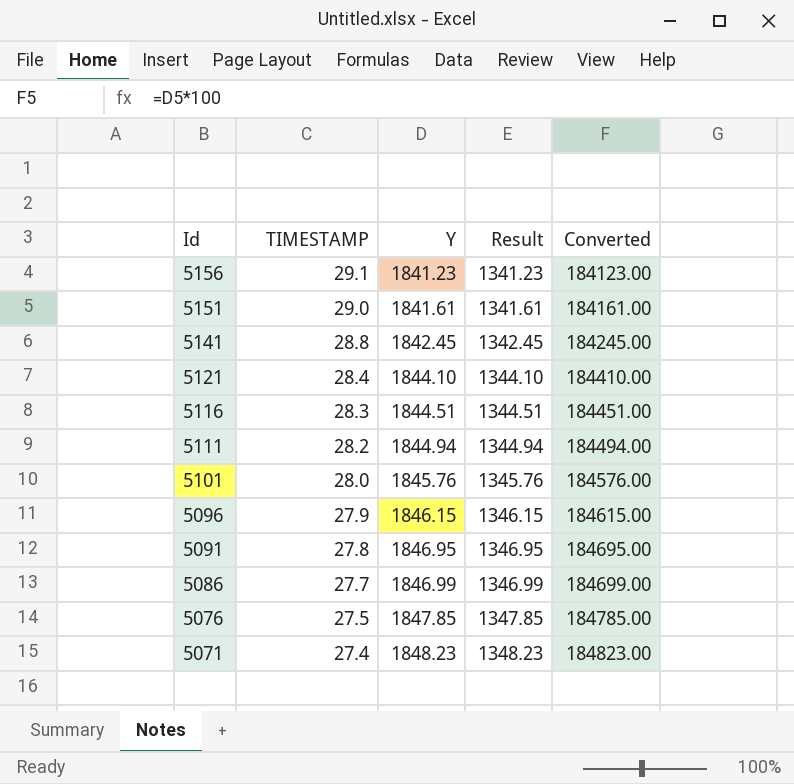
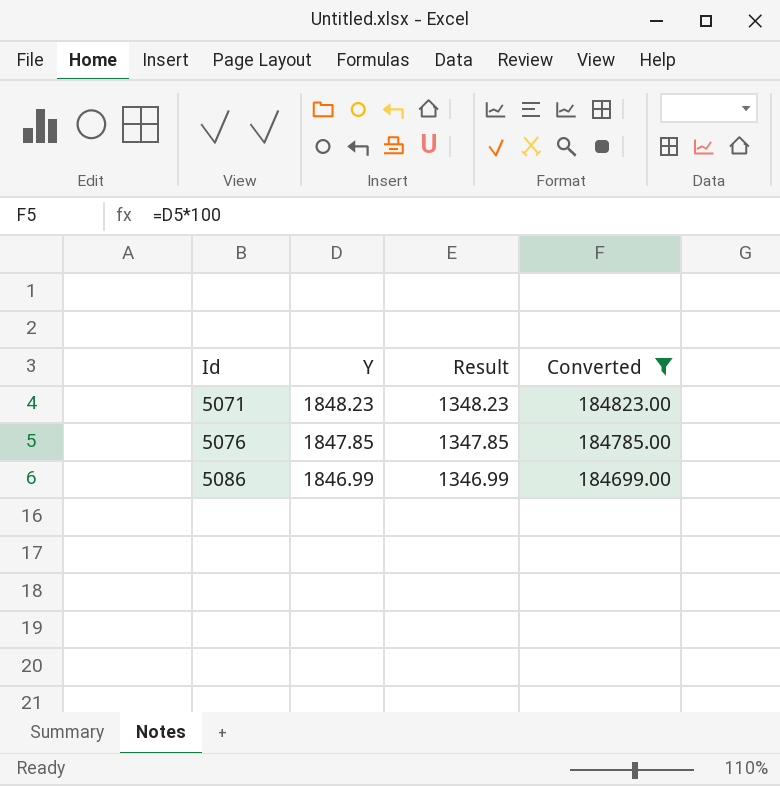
filter: none -> Converted >= 184699.00
row order: Id descending -> Id ascending
column TIMESTAMP | position: 2 -> none

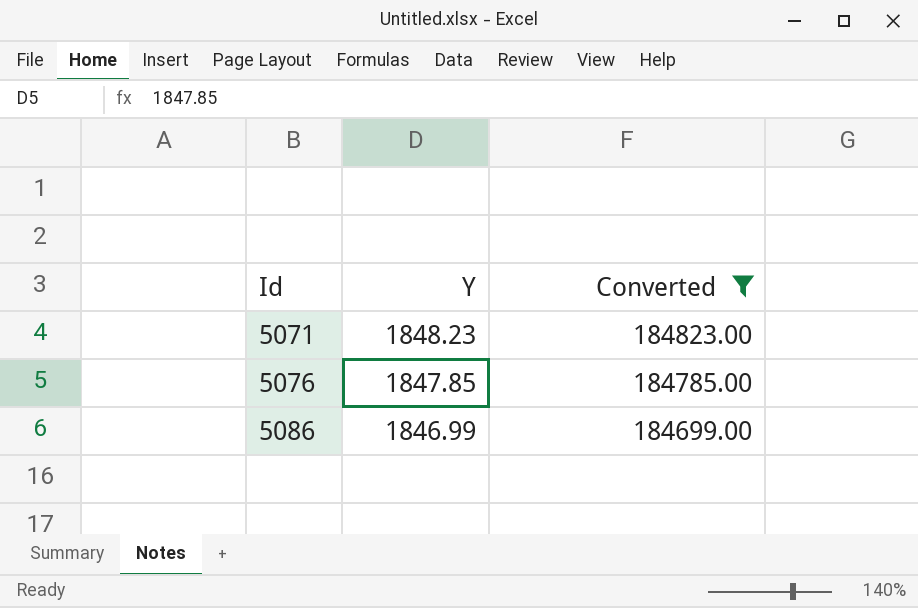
column Result | formula: [Y] - 500 -> none

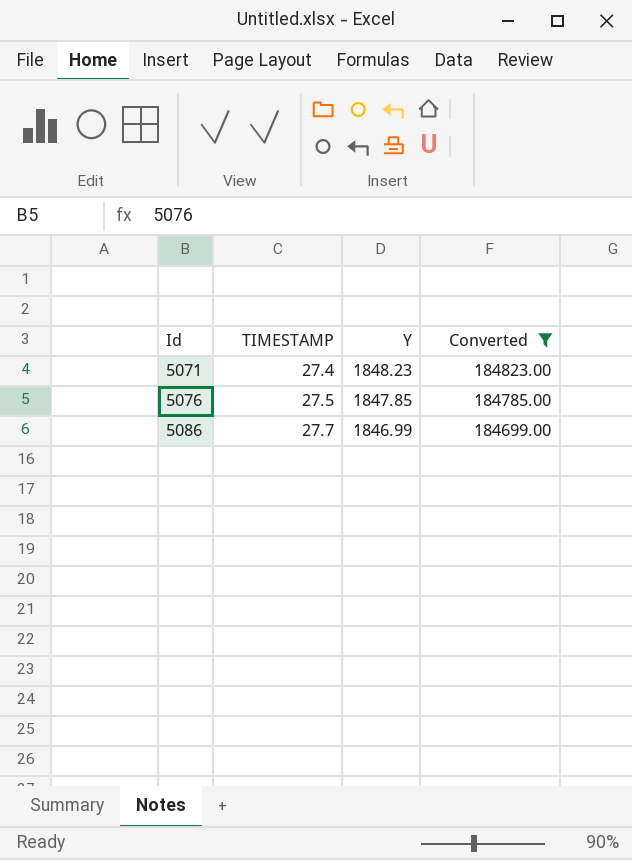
column TIMESTAMP | position: none -> 2

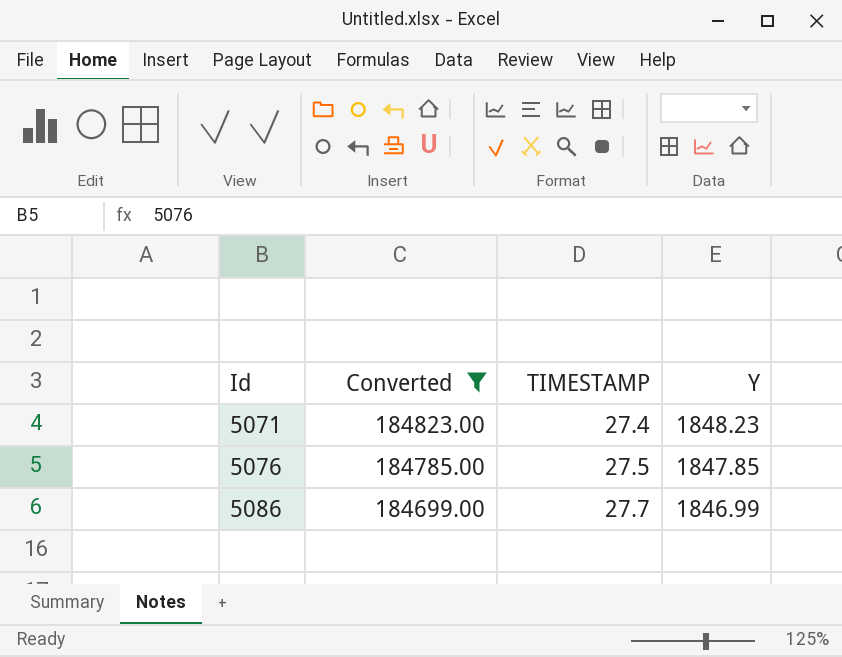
column Converted | position: 4 -> 2

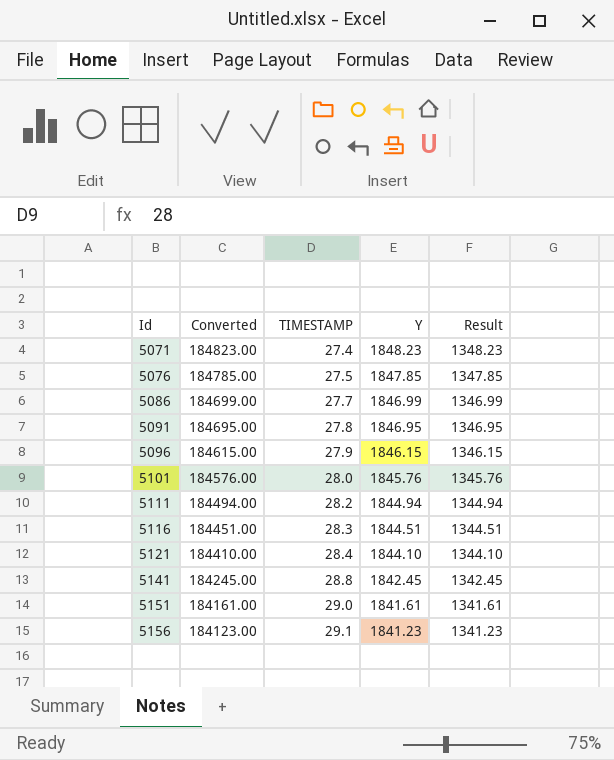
filter: Converted >= 184699.00 -> none
column Result | formula: none -> [Y] - 500

